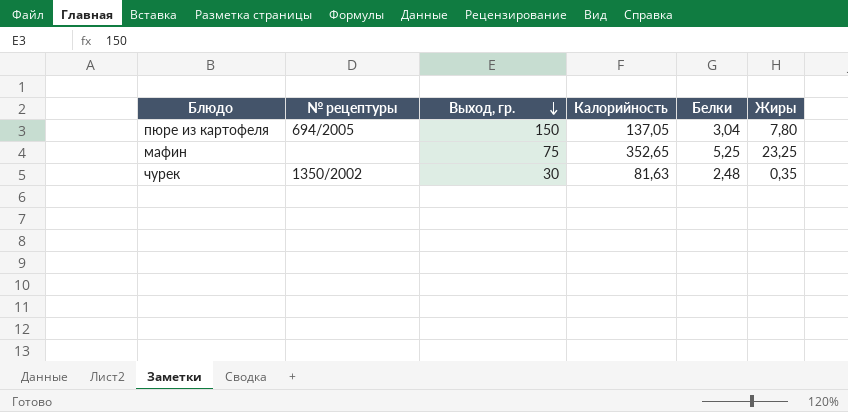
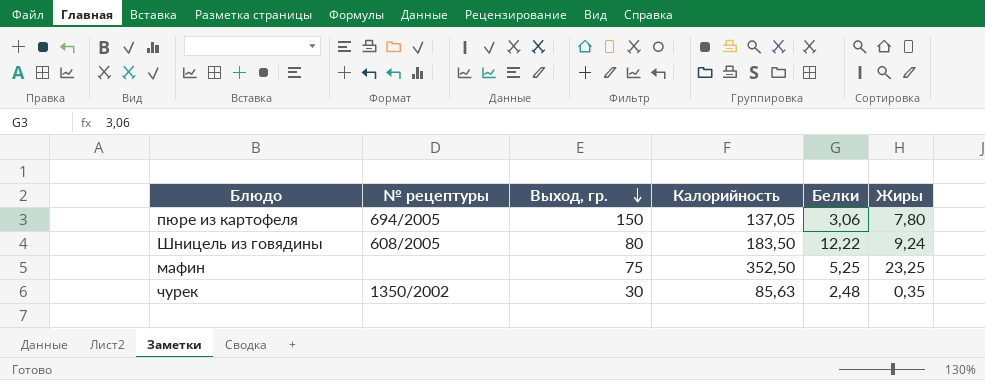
пюре из картофеля | Белки: 3,04 -> 3,06
row Шницель из говядины: none -> 608/2005 | 80 | 183,50 | 12,22 | 9,24
мафин | Калорийность: 352,65 -> 352,50
чурек | Калорийность: 81,63 -> 85,63

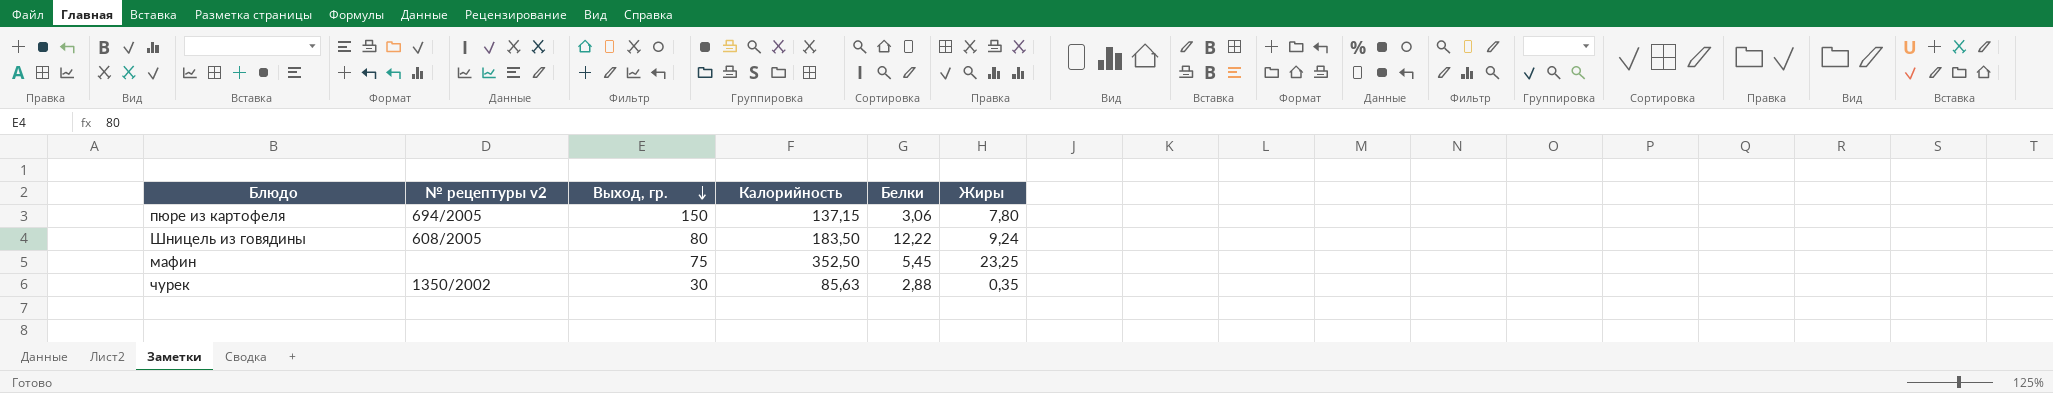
column name: № рецептуры -> № рецептуры v2
пюре из картофеля | Калорийность: 137,05 -> 137,15
мафин | Белки: 5,25 -> 5,45
чурек | Белки: 2,48 -> 2,88

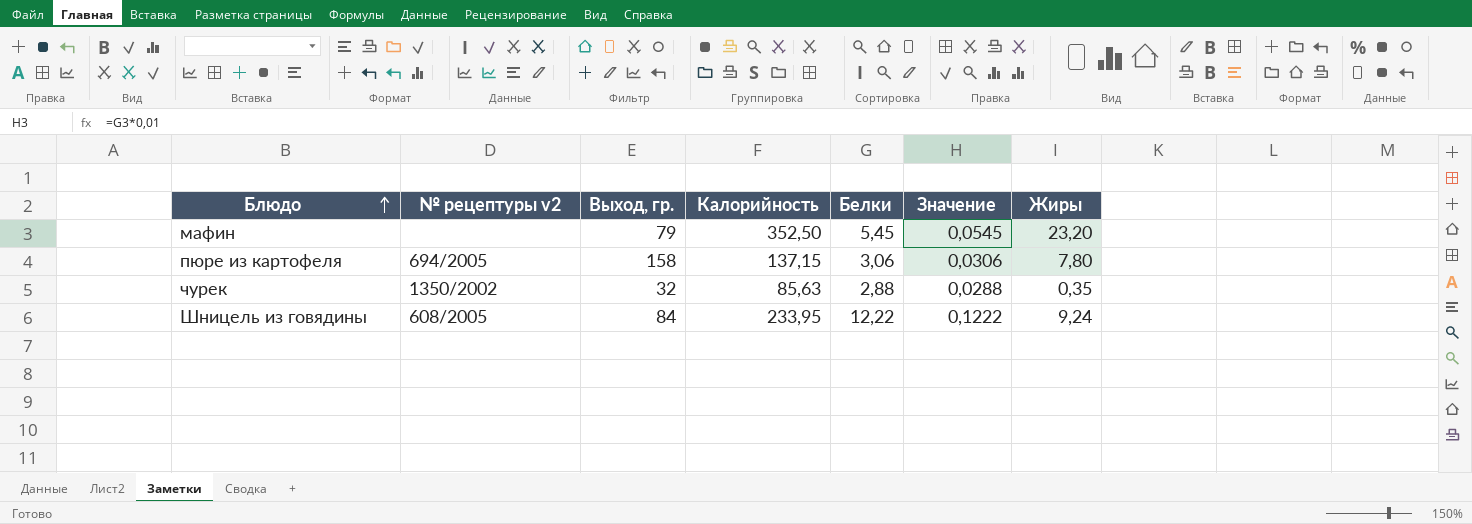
row order: Выход, гр. descending -> Блюдо ascending
column Значение | formula: none -> [Белки] * 0,01
мафин | Выход, гр.: 75 -> 79
мафин | Жиры: 23,25 -> 23,20
пюре из картофеля | Выход, гр.: 150 -> 158
чурек | Выход, гр.: 30 -> 32
Шницель из говядины | Выход, гр.: 80 -> 84
Шницель из говядины | Калорийность: 183,50 -> 233,95

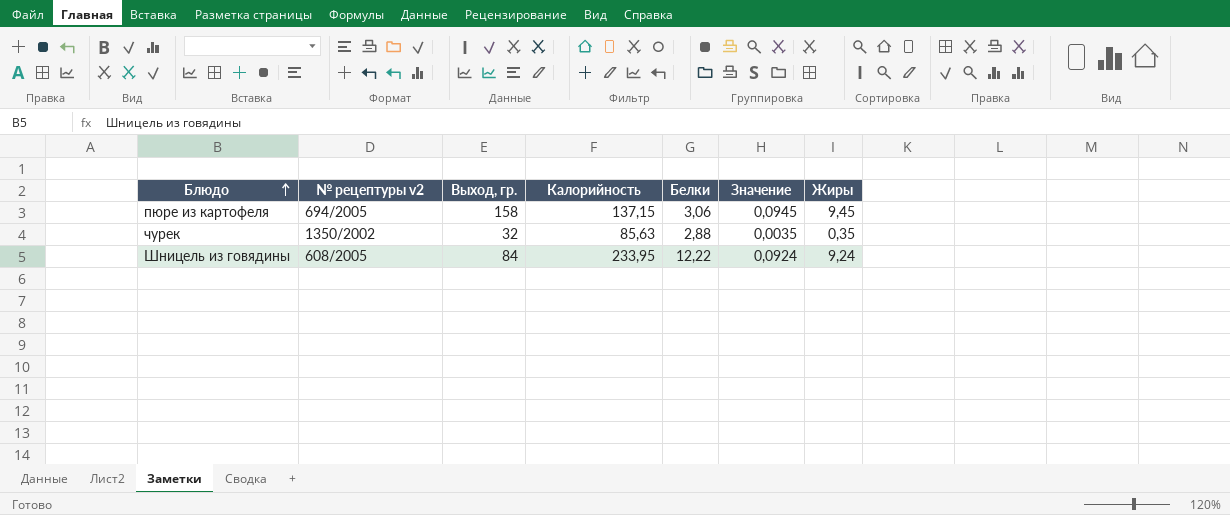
column Значение | formula: [Белки] * 0,01 -> [Жиры] * 0,01
row мафин: none | 79 | 352,50 | 5,45 | 0,0545 | 23,20 -> none
пюре из картофеля | Жиры: 7,80 -> 9,45

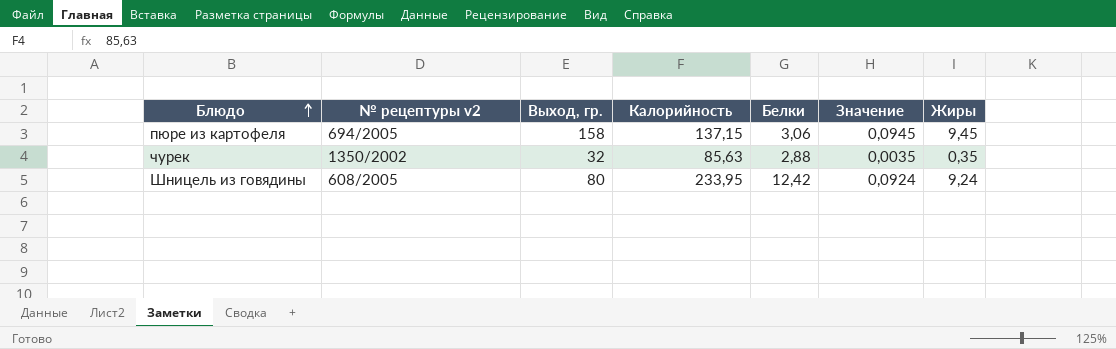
Шницель из говядины | Выход, гр.: 84 -> 80
Шницель из говядины | Белки: 12,22 -> 12,42

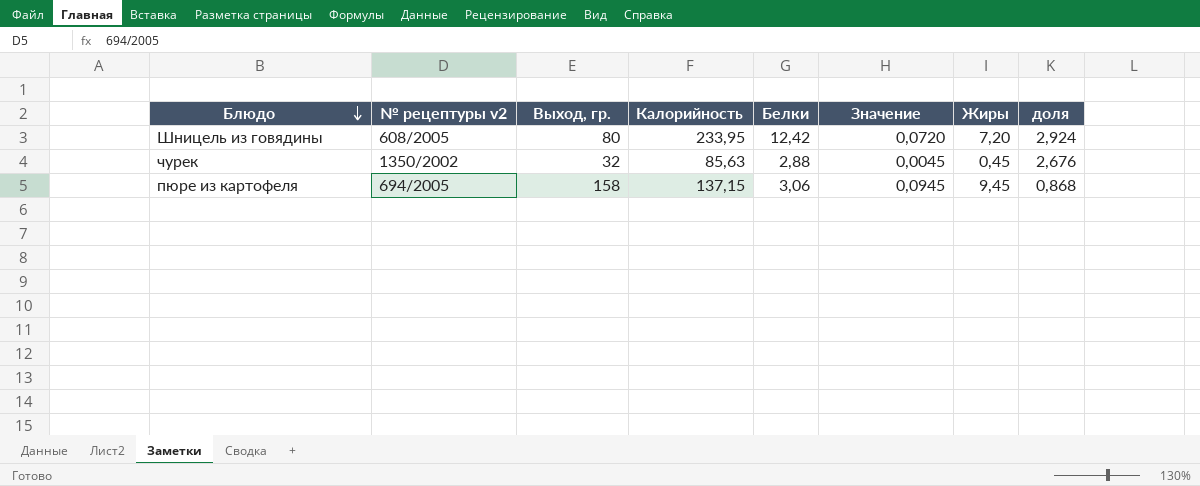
row order: Блюдо ascending -> Блюдо descending
column доля | formula: none -> [Калорийность] / [Выход, гр.]
Шницель из говядины | Значение: 0,0924 -> 0,0720
Шницель из говядины | Жиры: 9,24 -> 7,20
чурек | Значение: 0,0035 -> 0,0045
чурек | Жиры: 0,35 -> 0,45

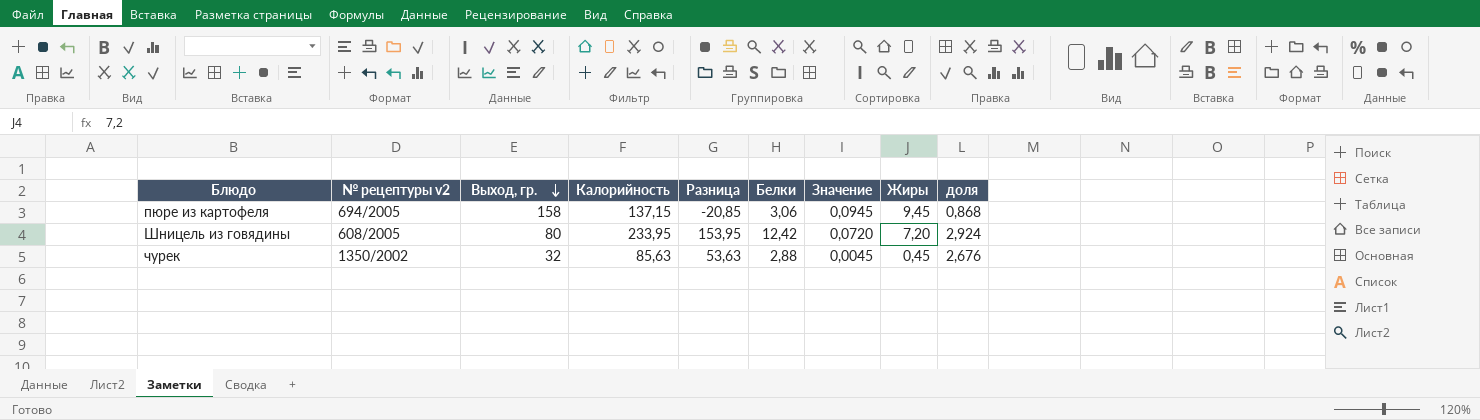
row order: Блюдо descending -> Выход, гр. descending
column Разница | formula: none -> [Калорийность] - [Выход, гр.]

